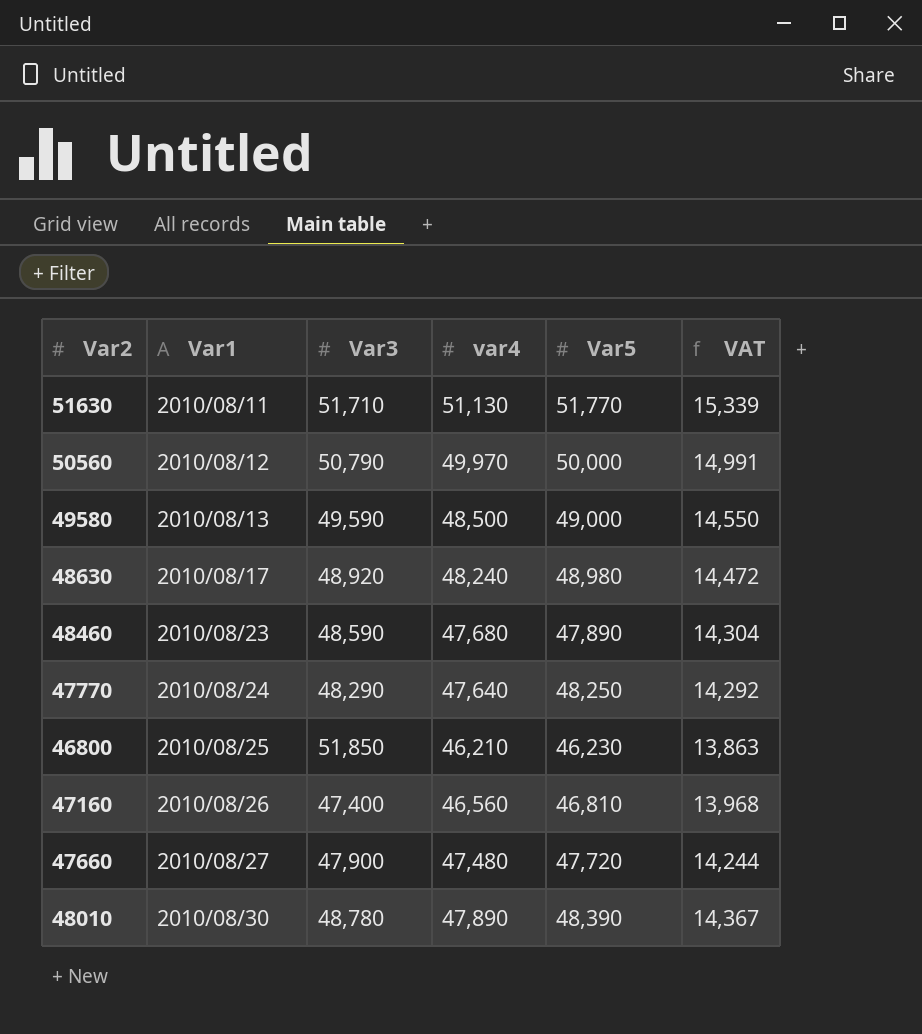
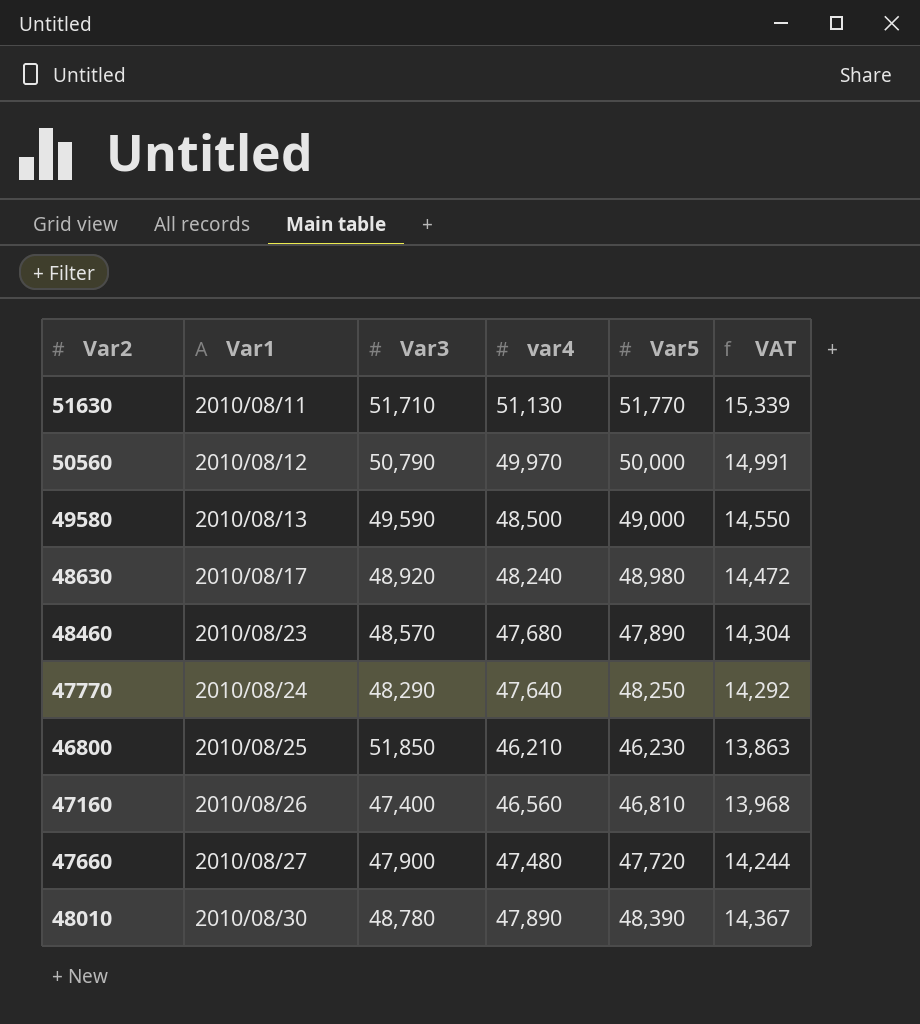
48460 | Var3: 48,590 -> 48,570

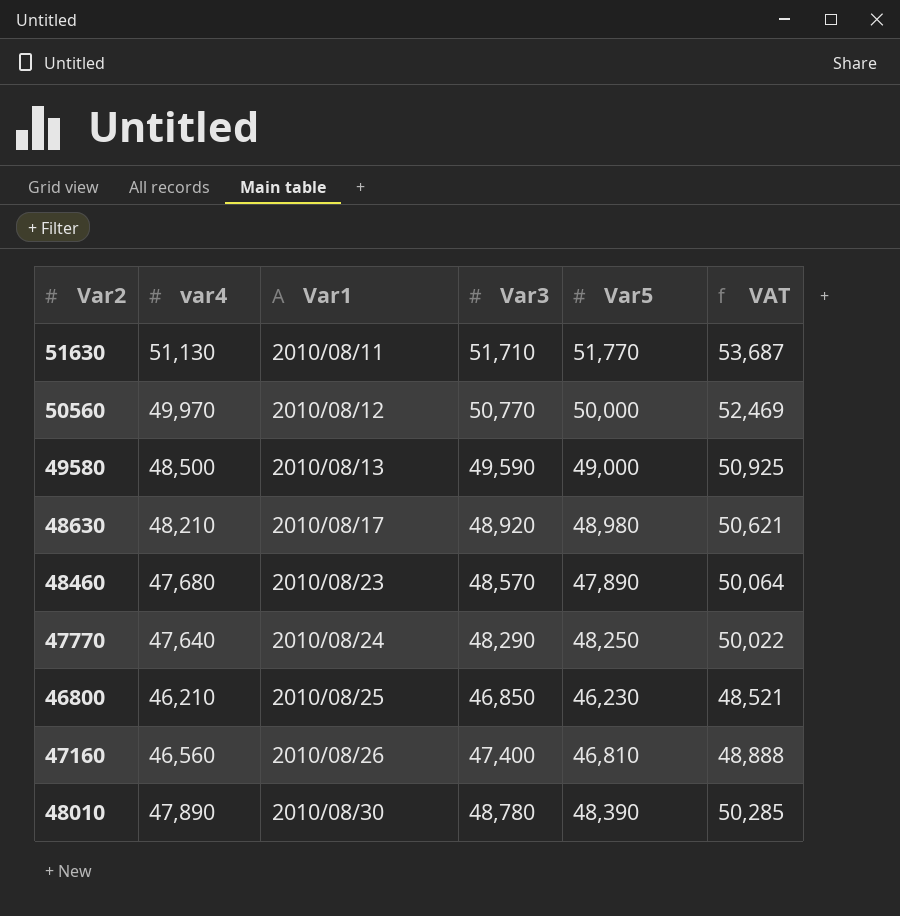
column var4 | position: 4 -> 2
column VAT | formula: [var4] * 0.3 -> [var4] * 1.05
row 47660: 2010/08/27 | 47,900 | 47,480 | 47,720 | 14,244 -> none
50560 | Var3: 50,790 -> 50,770
48630 | var4: 48,240 -> 48,210
46800 | Var3: 51,850 -> 46,850

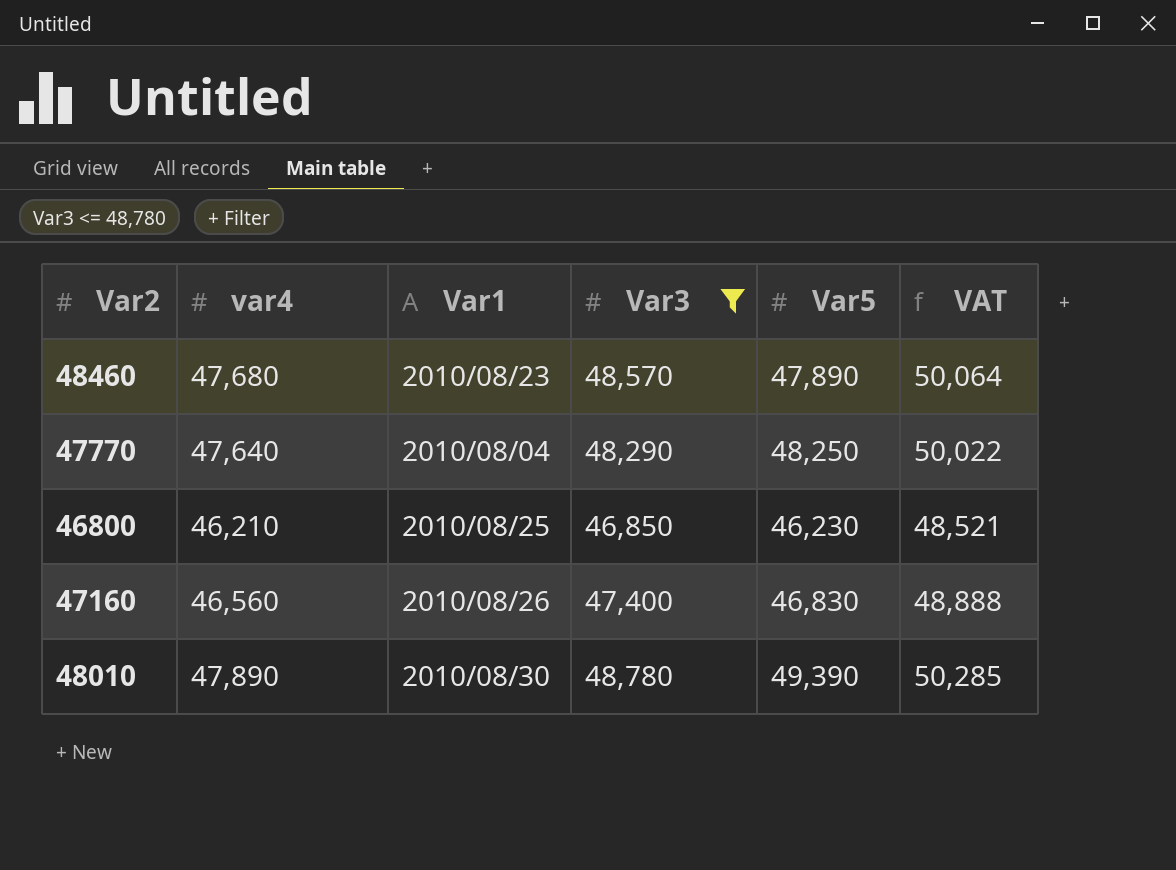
filter: none -> Var3 <= 48,780
47770 | Var1: 2010/08/24 -> 2010/08/04
47160 | Var5: 46,810 -> 46,830
48010 | Var5: 48,390 -> 49,390

